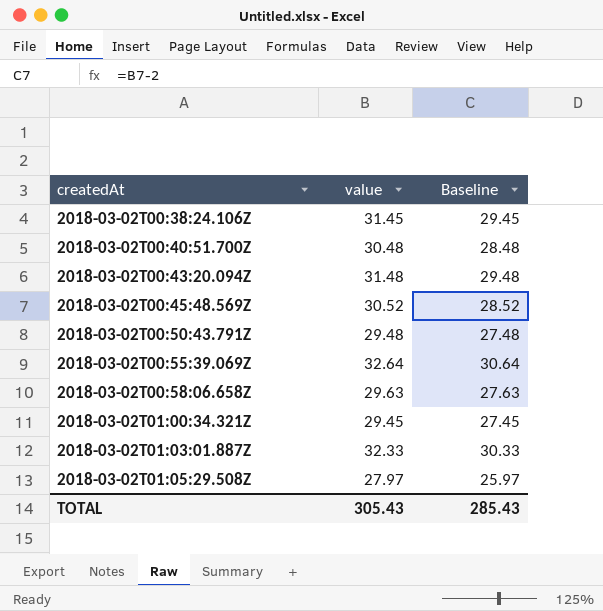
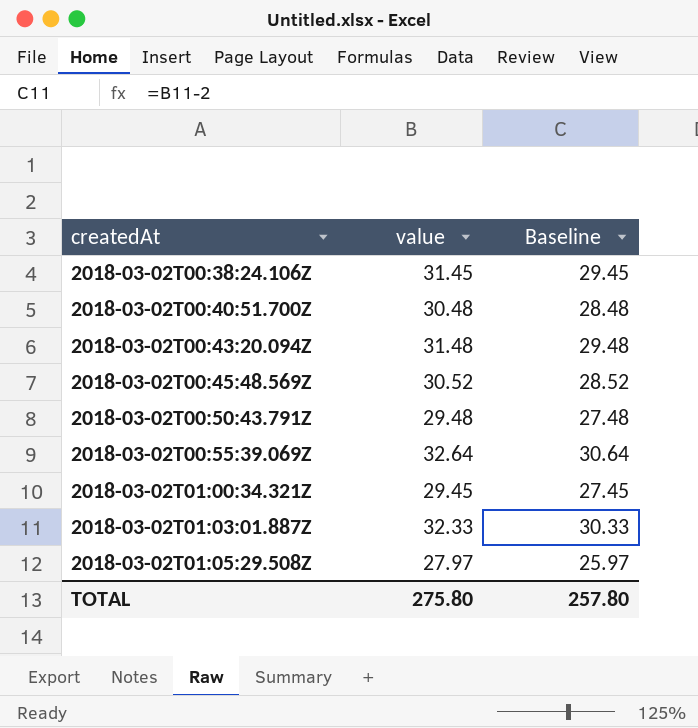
row 2018-03-02T00:58:06.658Z: 29.63 | 27.63 -> none
TOTAL | value: 305.43 -> 275.80
TOTAL | Baseline: 285.43 -> 257.80

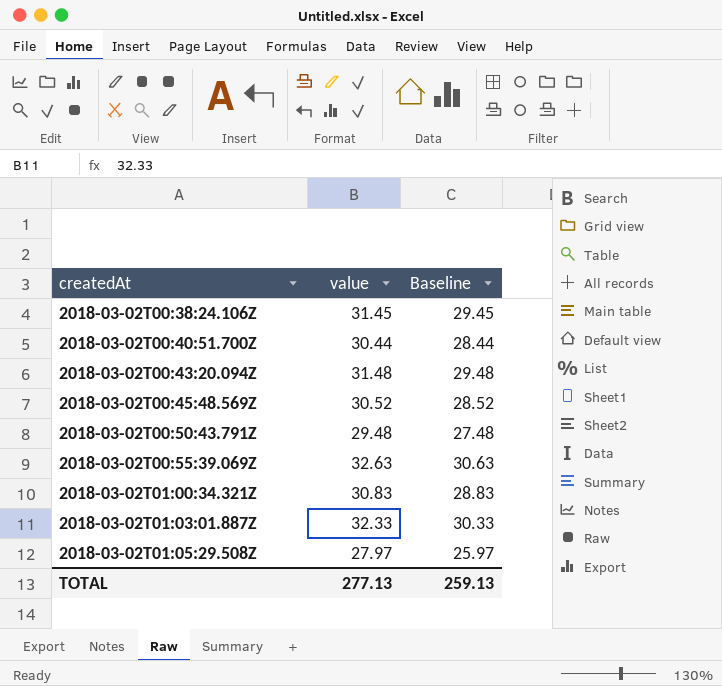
2018-03-02T00:40:51.700Z | value: 30.48 -> 30.44
2018-03-02T00:40:51.700Z | Baseline: 28.48 -> 28.44
2018-03-02T00:55:39.069Z | value: 32.64 -> 32.63
2018-03-02T00:55:39.069Z | Baseline: 30.64 -> 30.63
2018-03-02T01:00:34.321Z | value: 29.45 -> 30.83
2018-03-02T01:00:34.321Z | Baseline: 27.45 -> 28.83
TOTAL | value: 275.80 -> 277.13
TOTAL | Baseline: 257.80 -> 259.13

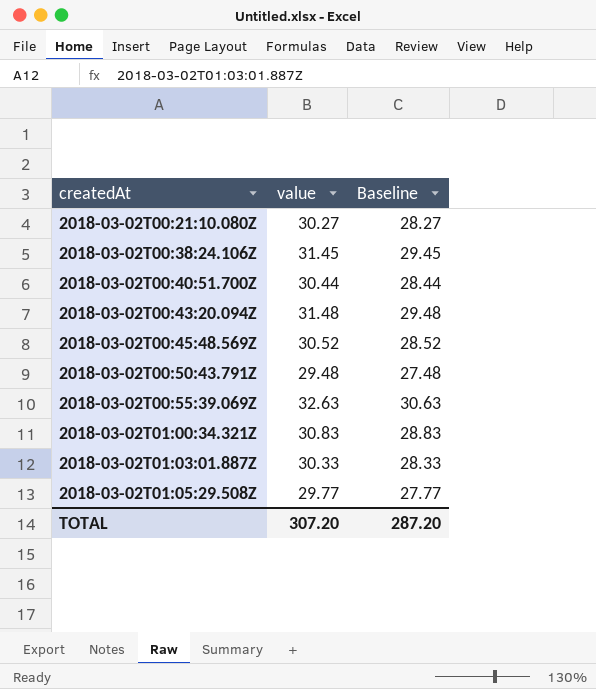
row 2018-03-02T00:21:10.080Z: none -> 30.27 | 28.27
2018-03-02T01:03:01.887Z | value: 32.33 -> 30.33
2018-03-02T01:03:01.887Z | Baseline: 30.33 -> 28.33
2018-03-02T01:05:29.508Z | value: 27.97 -> 29.77
2018-03-02T01:05:29.508Z | Baseline: 25.97 -> 27.77
TOTAL | value: 277.13 -> 307.20
TOTAL | Baseline: 259.13 -> 287.20

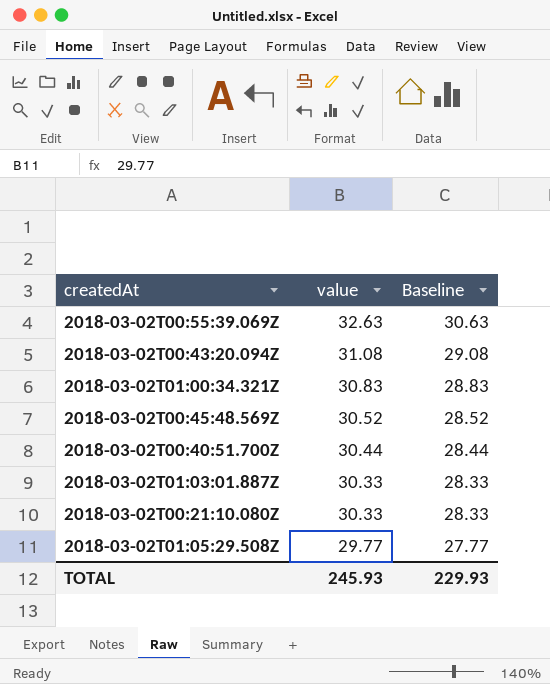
row order: createdAt ascending -> value descending
row 2018-03-02T00:38:24.106Z: 31.45 | 29.45 -> none
row 2018-03-02T00:50:43.791Z: 29.48 | 27.48 -> none
2018-03-02T00:43:20.094Z | value: 31.48 -> 31.08
2018-03-02T00:43:20.094Z | Baseline: 29.48 -> 29.08
2018-03-02T00:21:10.080Z | value: 30.27 -> 30.33
2018-03-02T00:21:10.080Z | Baseline: 28.27 -> 28.33
TOTAL | value: 307.20 -> 245.93
TOTAL | Baseline: 287.20 -> 229.93

